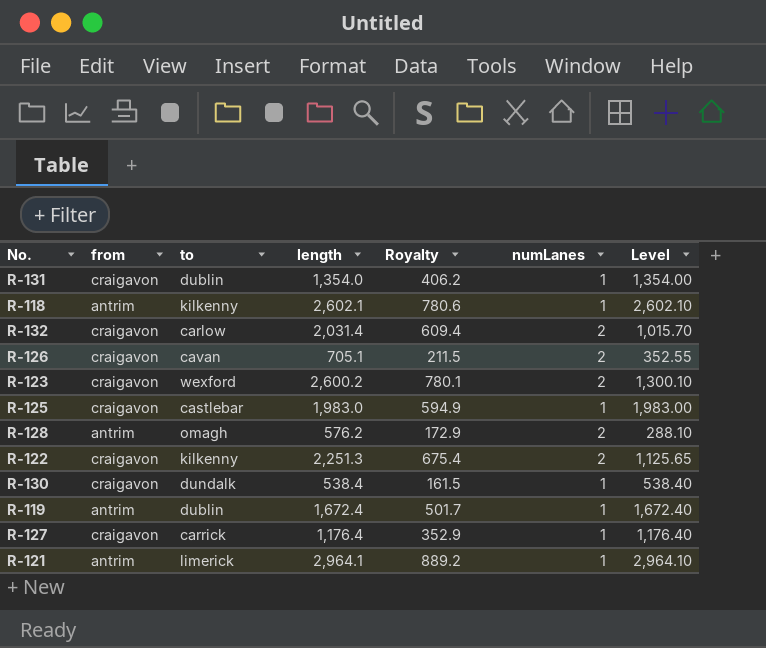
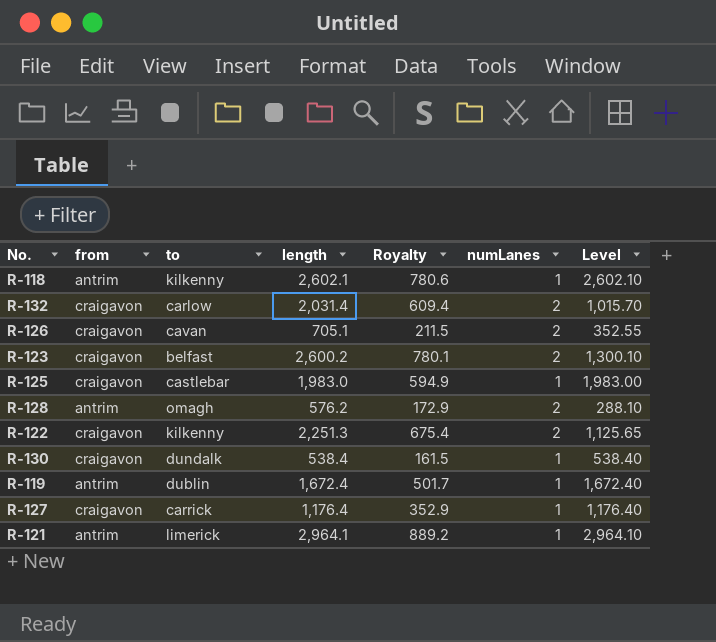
row R-131: craigavon | dublin | 1,354.0 | 406.2 | 1 | 1,354.00 -> none
R-123 | to: wexford -> belfast

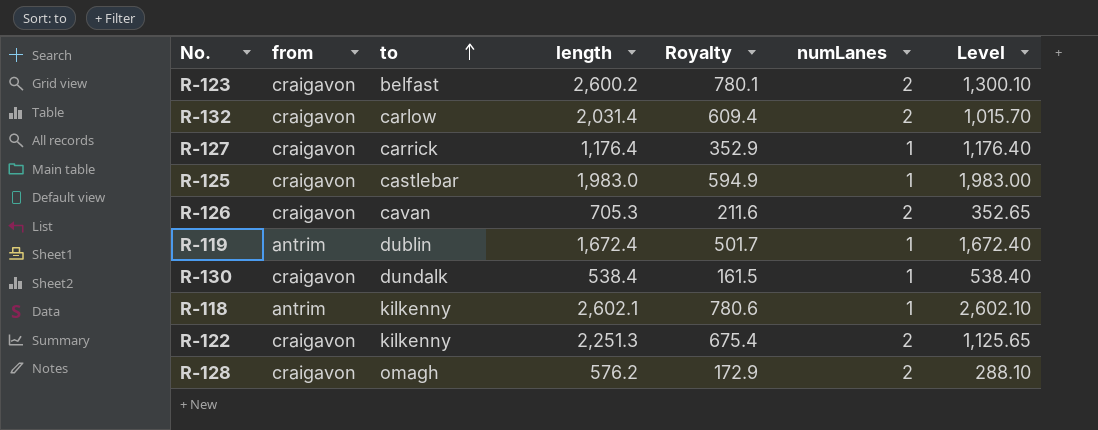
row order: none -> to ascending
row R-121: antrim | limerick | 2,964.1 | 889.2 | 1 | 2,964.10 -> none
R-126 | length: 705.1 -> 705.3
R-126 | Royalty: 211.5 -> 211.6
R-126 | Level: 352.55 -> 352.65
R-128 | from: antrim -> craigavon

